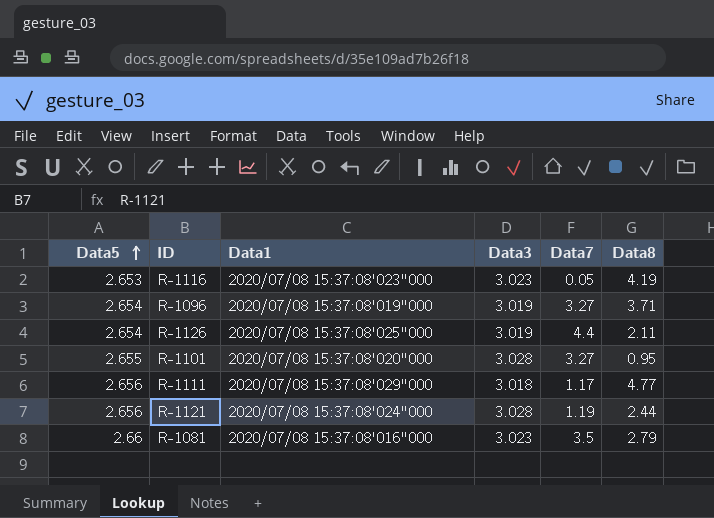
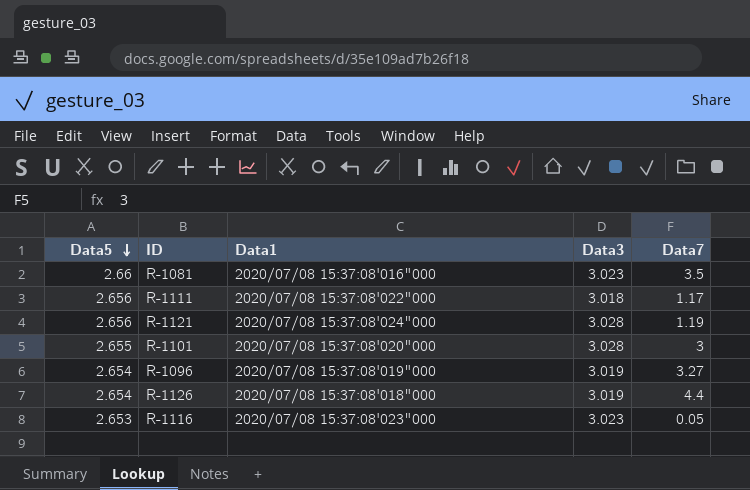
row order: Data5 ascending -> Data5 descending
column Data8 | position: 6 -> none
R-1111 | Data1: 2020/07/08 15:37:08'029"000 -> 2020/07/08 15:37:08'022"000
R-1101 | Data7: 3.27 -> 3
R-1126 | Data1: 2020/07/08 15:37:08'025"000 -> 2020/07/08 15:37:08'018"000

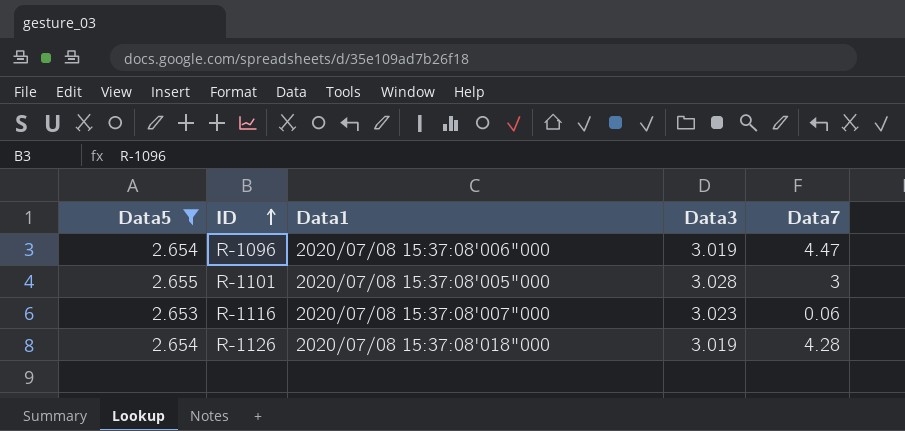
filter: none -> Data5 <= 2.655
row order: Data5 descending -> ID ascending
R-1096 | Data1: 2020/07/08 15:37:08'019"000 -> 2020/07/08 15:37:08'006"000
R-1096 | Data7: 3.27 -> 4.47
R-1101 | Data1: 2020/07/08 15:37:08'020"000 -> 2020/07/08 15:37:08'005"000
R-1116 | Data1: 2020/07/08 15:37:08'023"000 -> 2020/07/08 15:37:08'007"000
R-1116 | Data7: 0.05 -> 0.06
R-1126 | Data7: 4.4 -> 4.28

